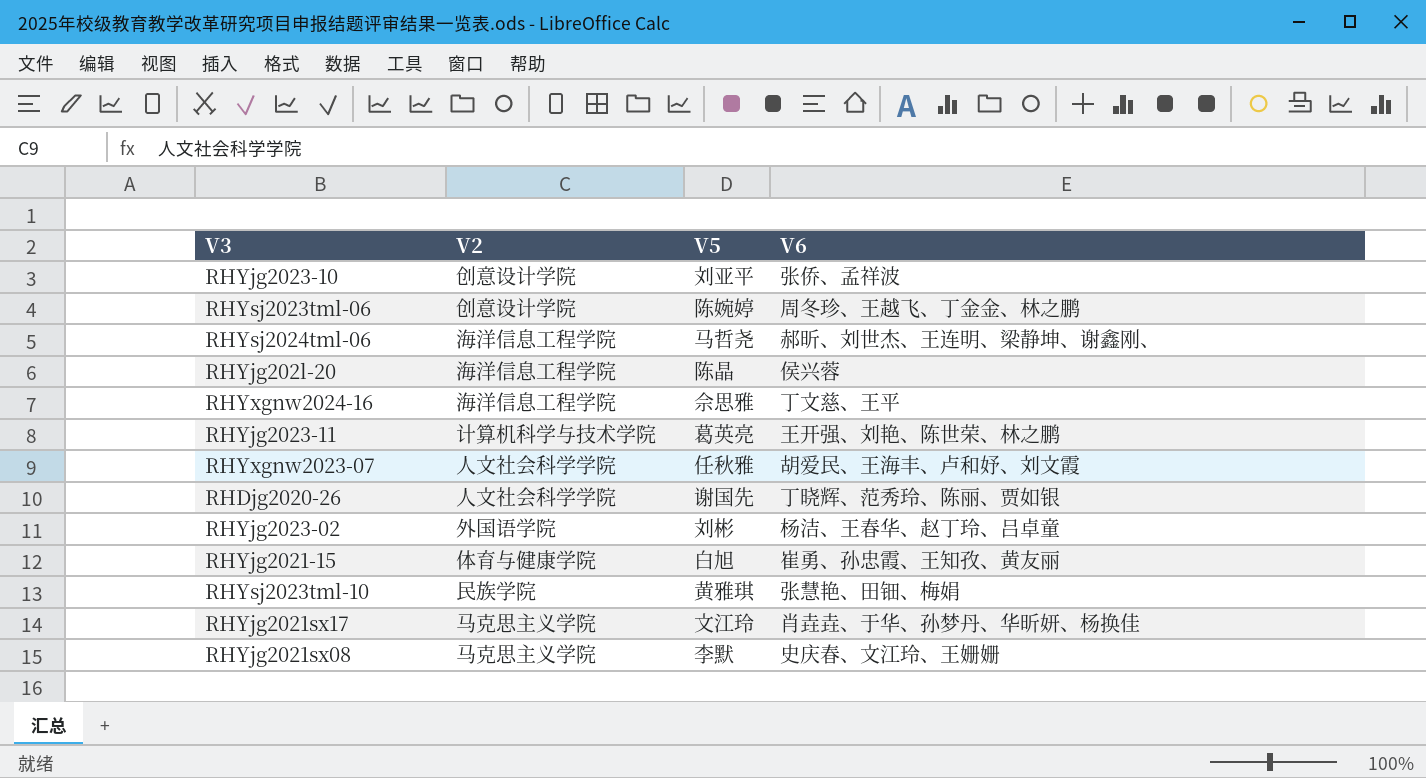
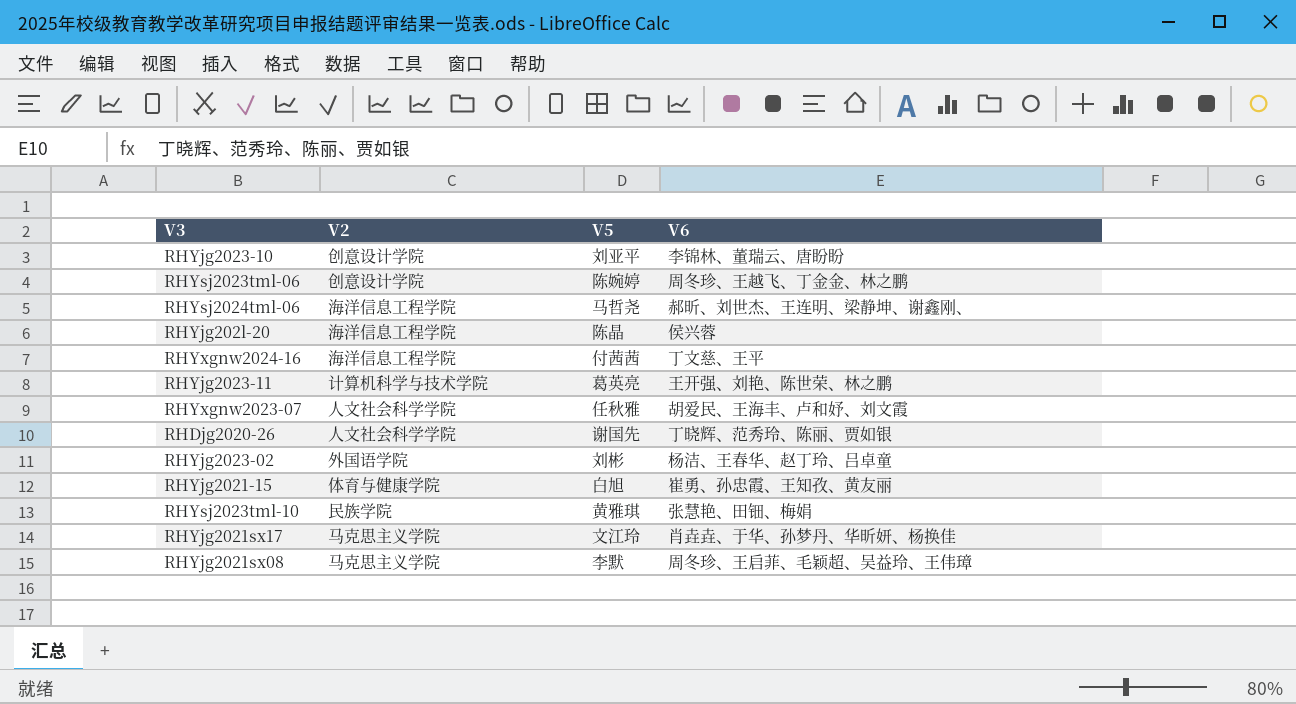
RHYjg2023-10 | V6: 张侨、孟祥波 -> 李锦林、董瑞云、唐盼盼
RHYxgnw2024-16 | V5: 佘思雅 -> 付茜茜
RHYjg2021sx08 | V6: 史庆春、文江玲、王姗姗 -> 周冬珍、王启菲、毛颖超、吴益玲、王伟璋

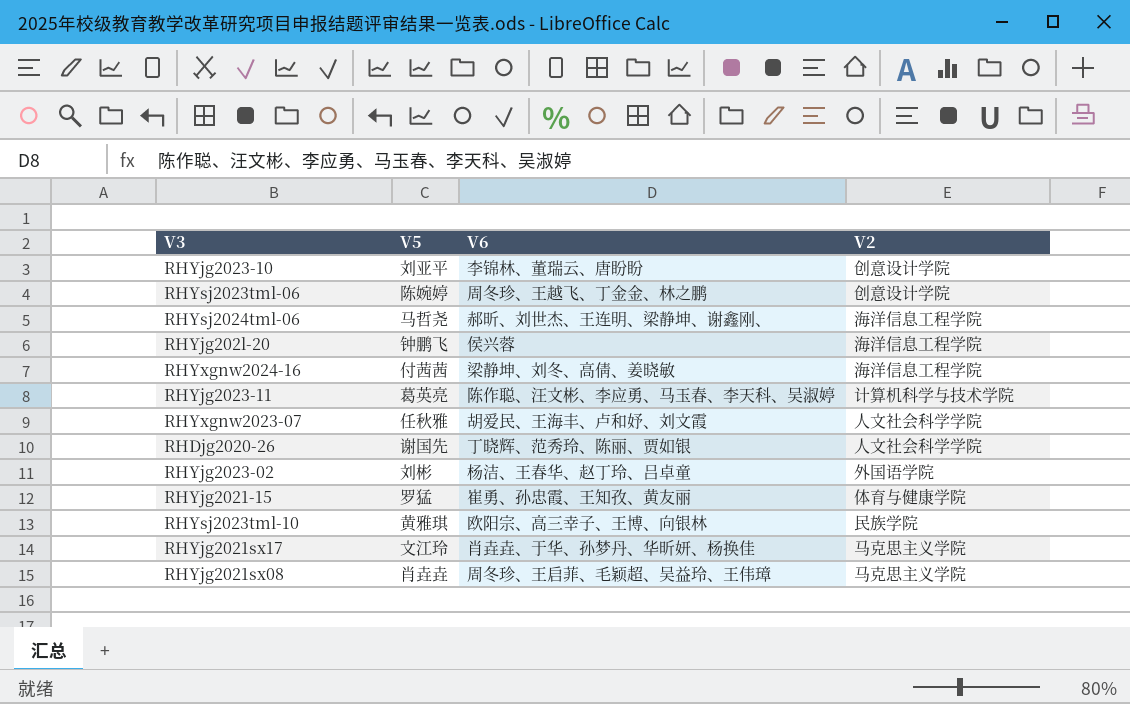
column V2 | position: 2 -> 4
RHYjg202l-20 | V5: 陈晶 -> 钟鹏飞
RHYxgnw2024-16 | V6: 丁文慈、王平 -> 梁静坤、刘冬、高倩、姜晓敏
RHYjg2023-11 | V6: 王开强、刘艳、陈世荣、林之鹏 -> 陈作聪、汪文彬、李应勇、马玉春、李天科、吴淑婷
RHYjg2021-15 | V5: 白旭 -> 罗猛
RHYsj2023tml-10 | V6: 张慧艳、田钿、梅娟 -> 欧阳宗、高三幸子、王博、向银林
RHYjg2021sx08 | V5: 李默 -> 肖垚垚

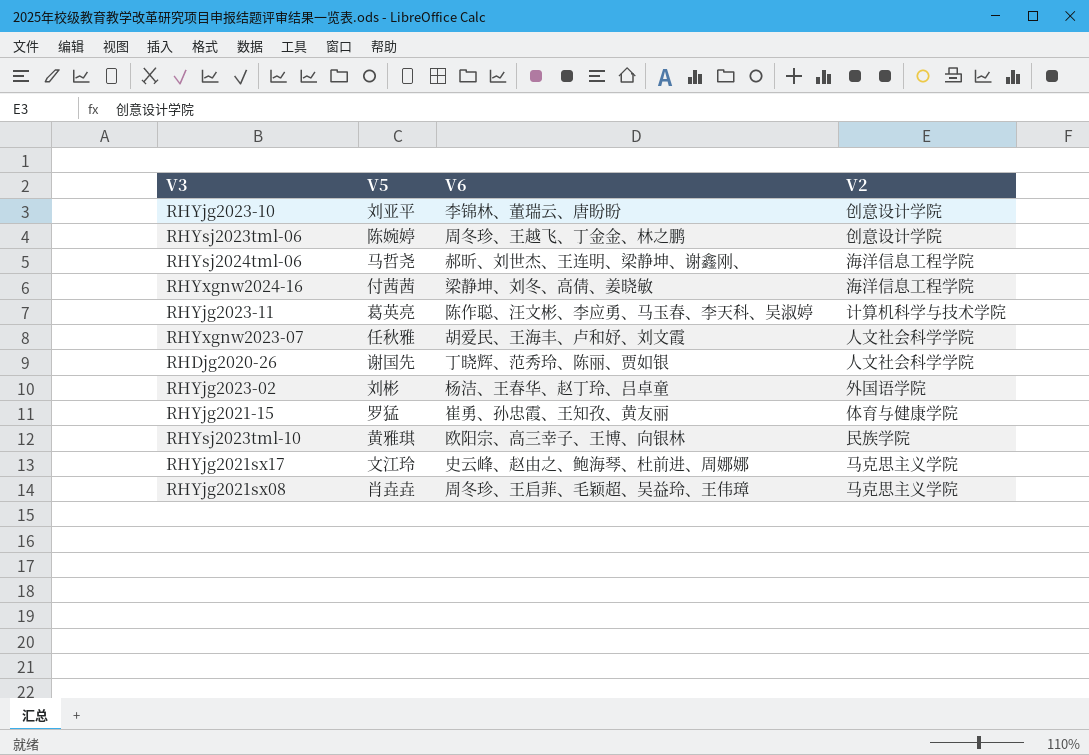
row RHYjg202l-20: 钟鹏飞 | 侯兴蓉 | 海洋信息工程学院 -> none
RHYjg2021sx17 | V6: 肖垚垚、于华、孙梦丹、华昕妍、杨换佳 -> 史云峰、赵由之、鲍海琴、杜前进、周娜娜

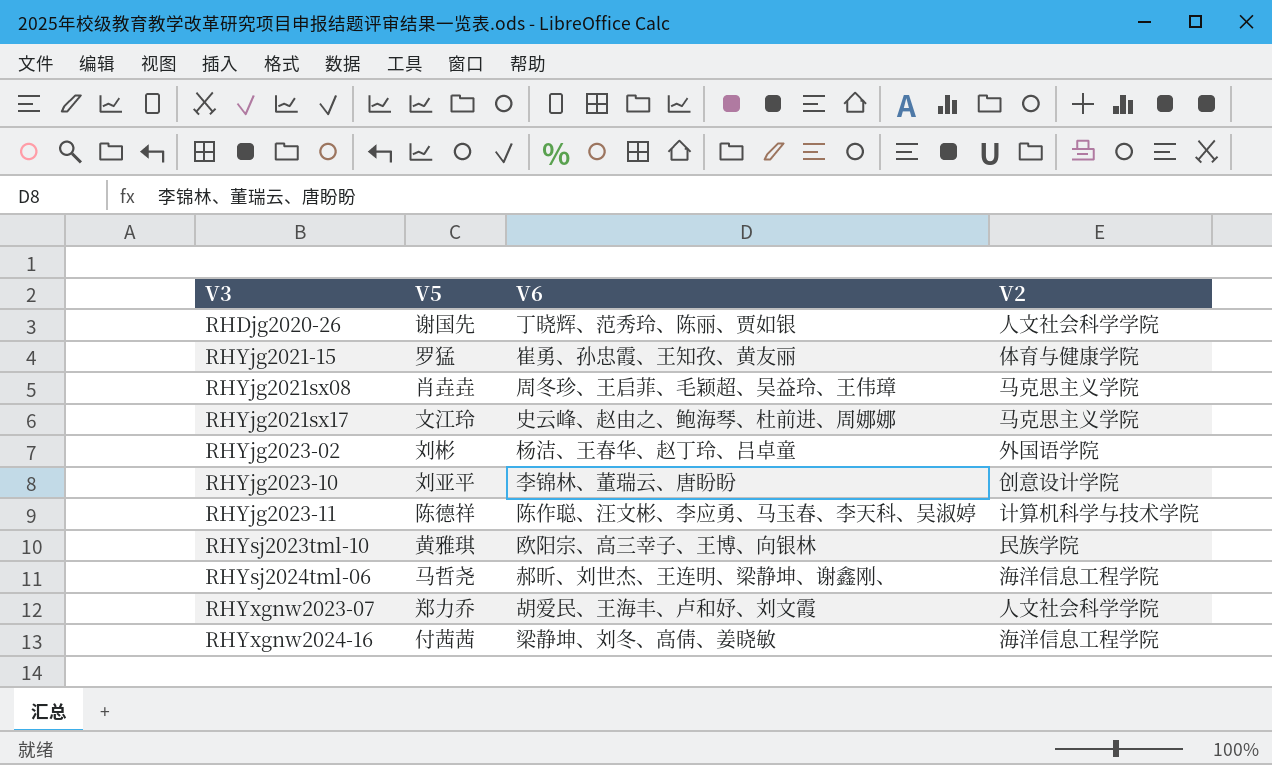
row order: none -> V3 ascending
row RHYsj2023tml-06: 陈婉婷 | 周冬珍、王越飞、丁金金、林之鹏 | 创意设计学院 -> none
RHYjg2023-11 | V5: 葛英亮 -> 陈德祥
RHYxgnw2023-07 | V5: 任秋雅 -> 郑力乔

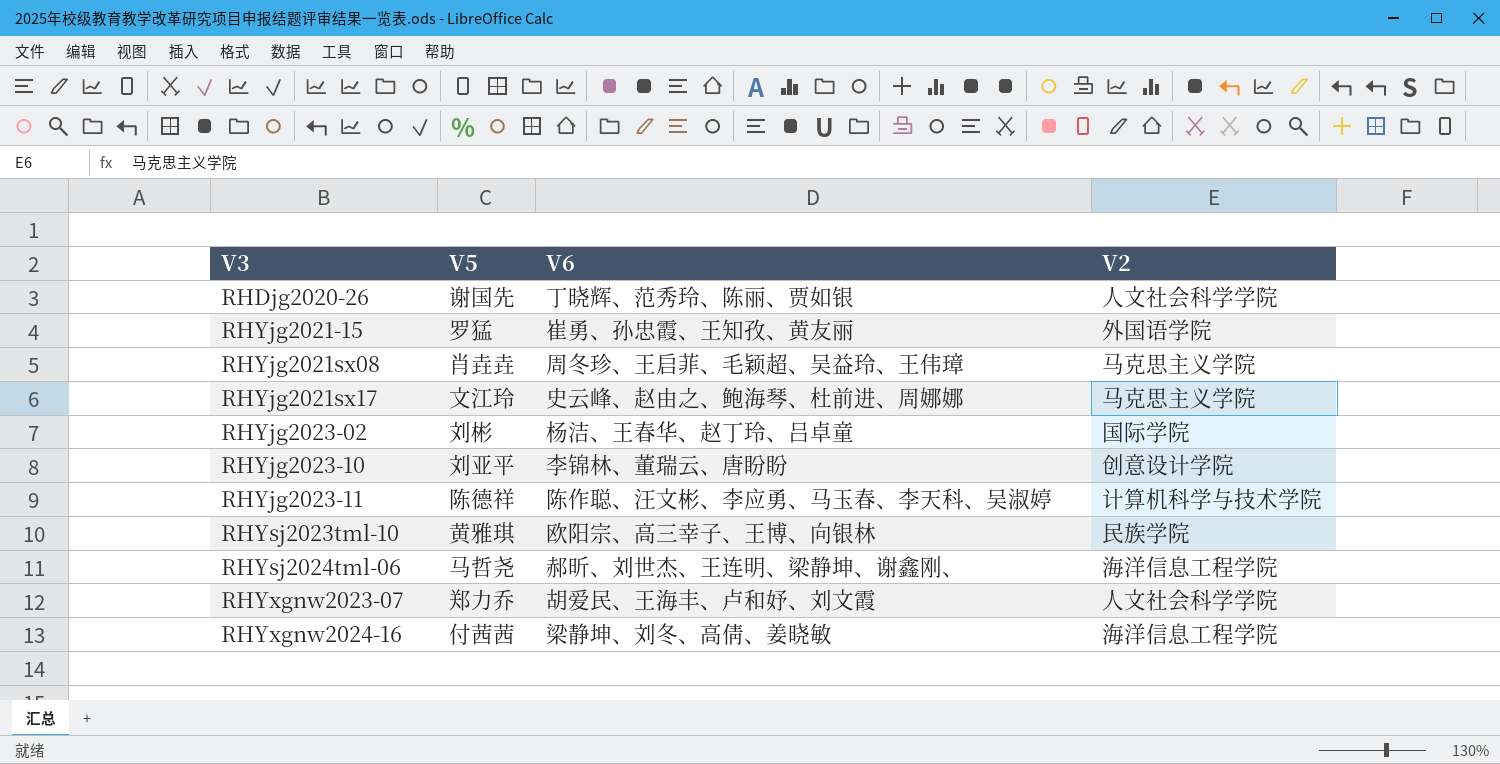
RHYjg2021-15 | V2: 体育与健康学院 -> 外国语学院
RHYjg2023-02 | V2: 外国语学院 -> 国际学院

